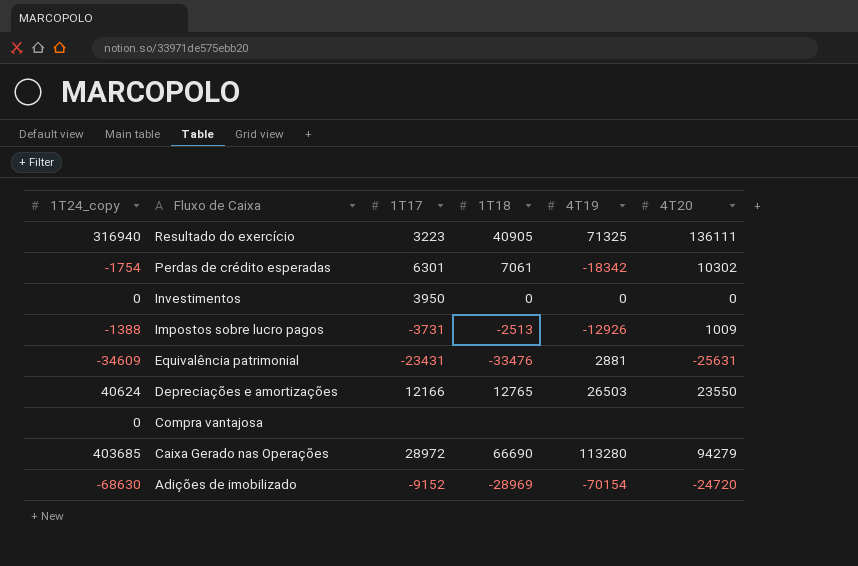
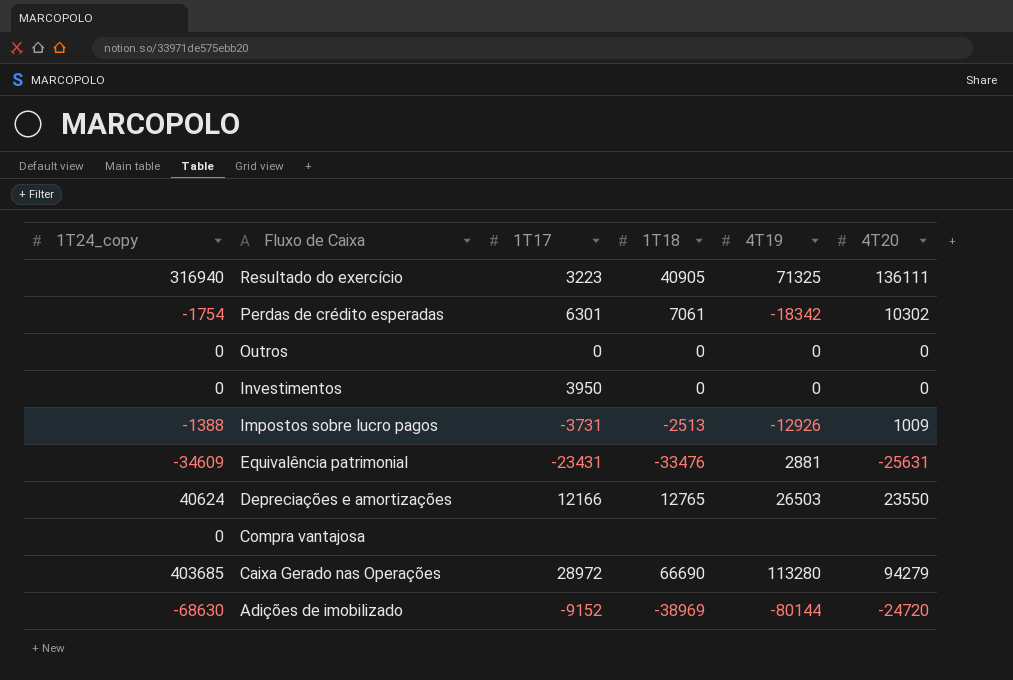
row Outros: none -> 0 | 0 | 0 | 0 | 0
Adições de imobilizado | 1T18: -28969 -> -38969
Adições de imobilizado | 4T19: -70154 -> -80144

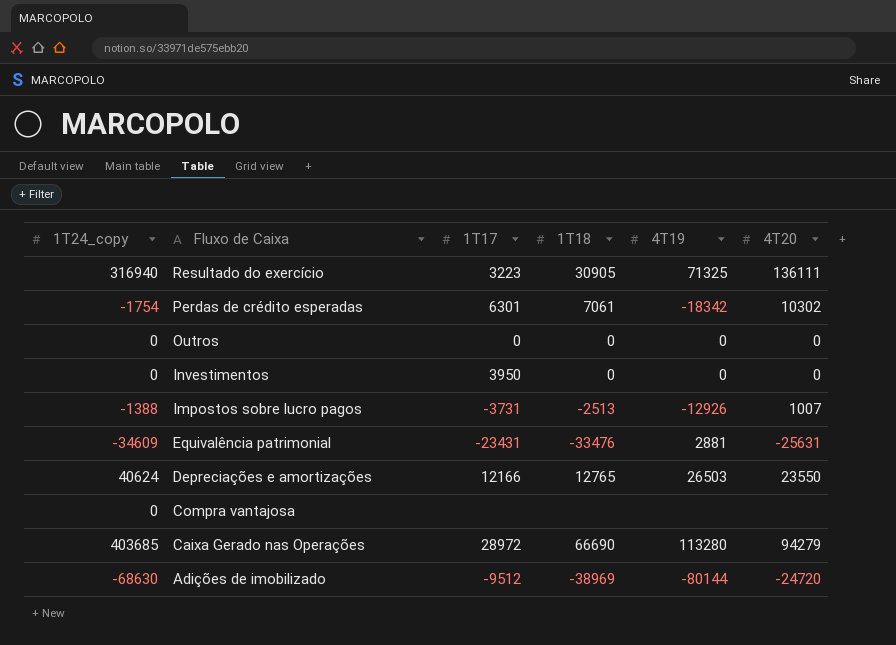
Resultado do exercício | 1T18: 40905 -> 30905
Impostos sobre lucro pagos | 4T20: 1009 -> 1007
Adições de imobilizado | 1T17: -9152 -> -9512

